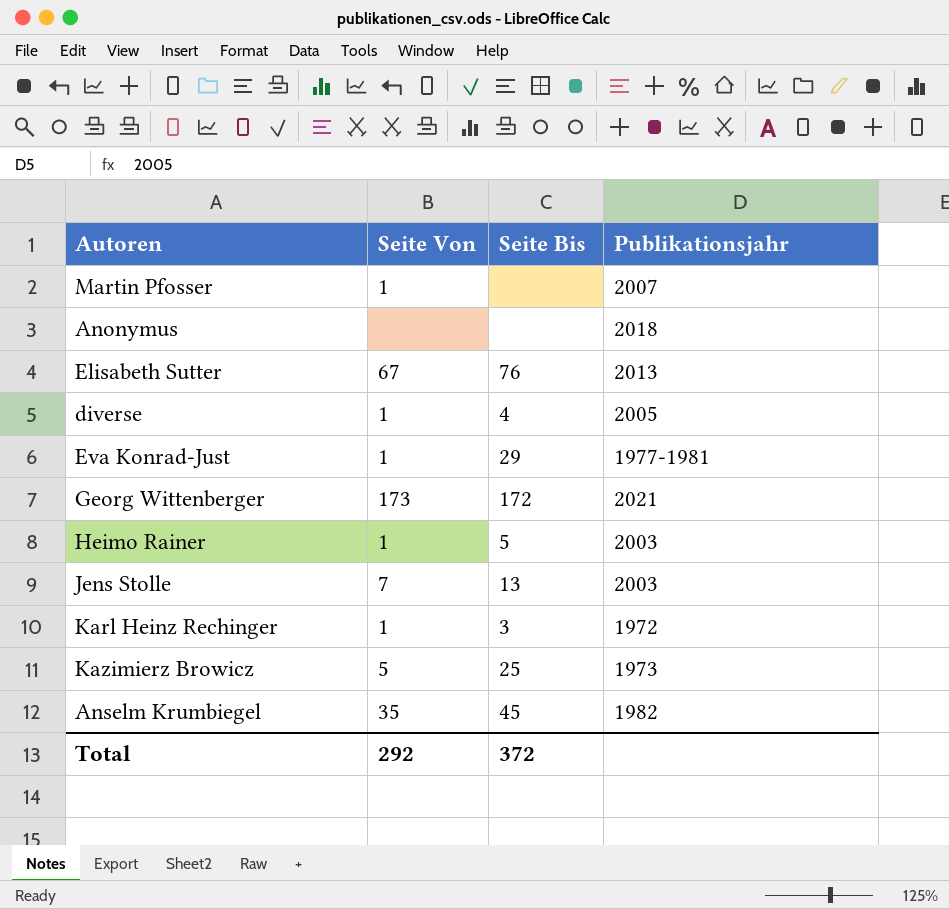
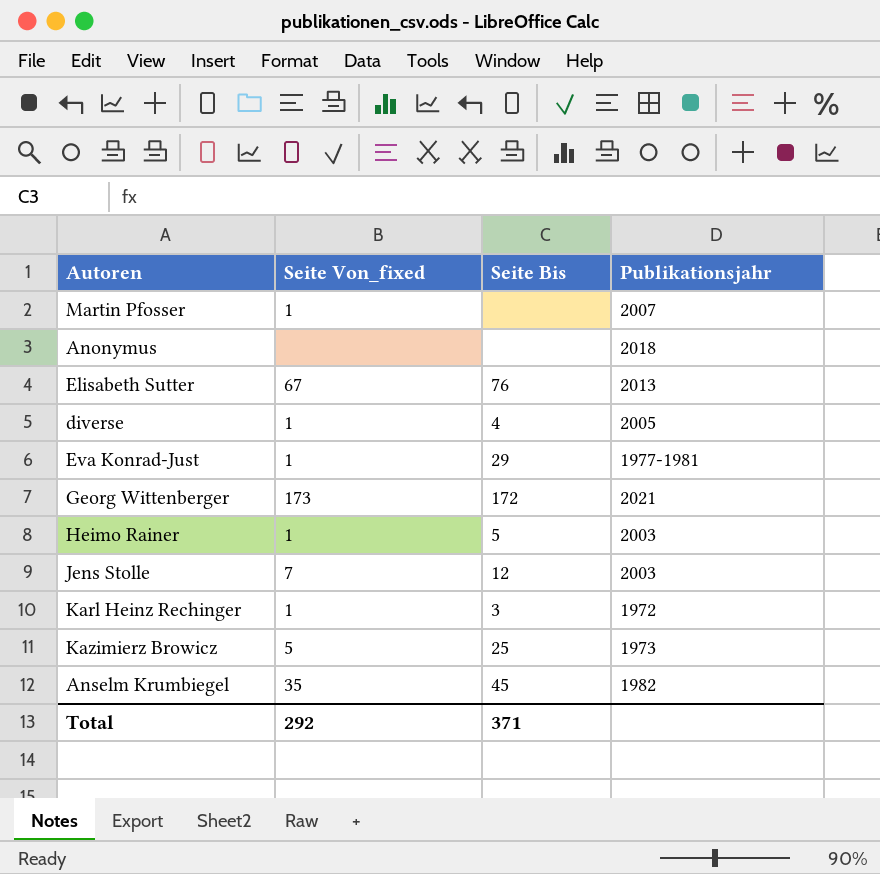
column name: Seite Von -> Seite Von_fixed
Jens Stolle | Seite Bis: 13 -> 12
Total | Seite Bis: 372 -> 371

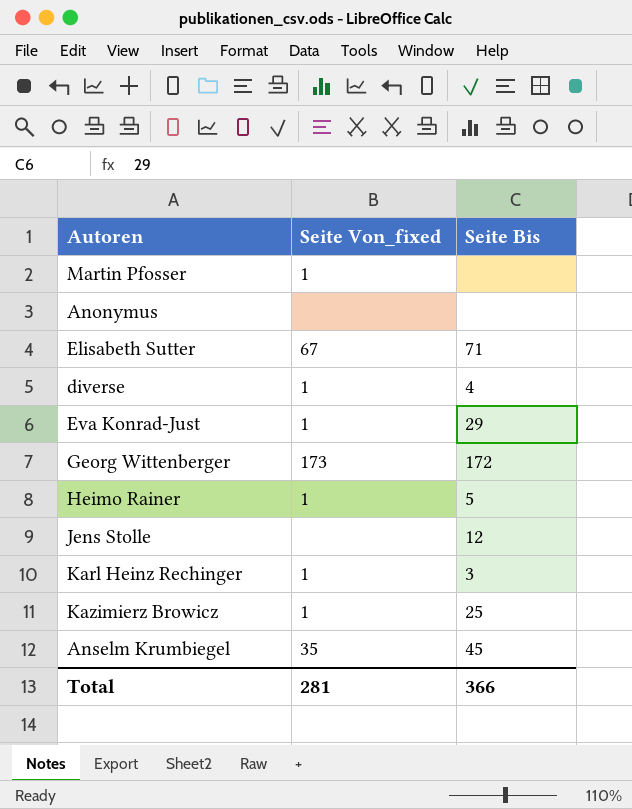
column Publikationsjahr | position: 4 -> none
Elisabeth Sutter | Seite Bis: 76 -> 71
Jens Stolle | Seite Von_fixed: 7 -> none
Kazimierz Browicz | Seite Von_fixed: 5 -> 1
Total | Seite Von_fixed: 292 -> 281
Total | Seite Bis: 371 -> 366

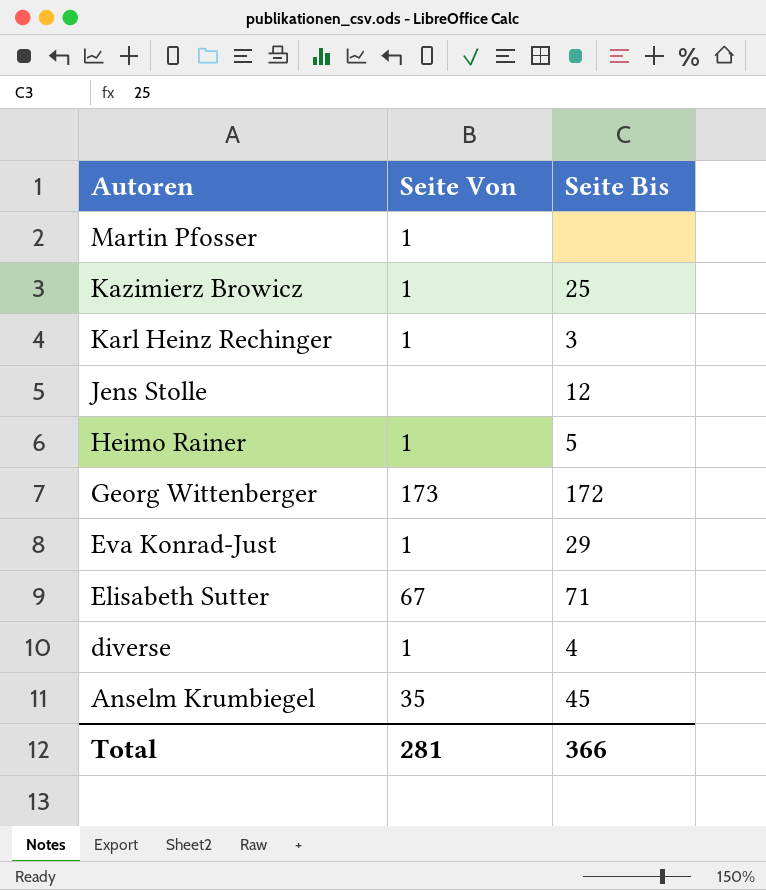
row order: none -> Autoren descending
column name: Seite Von_fixed -> Seite Von
row Anonymus: none | none -> none

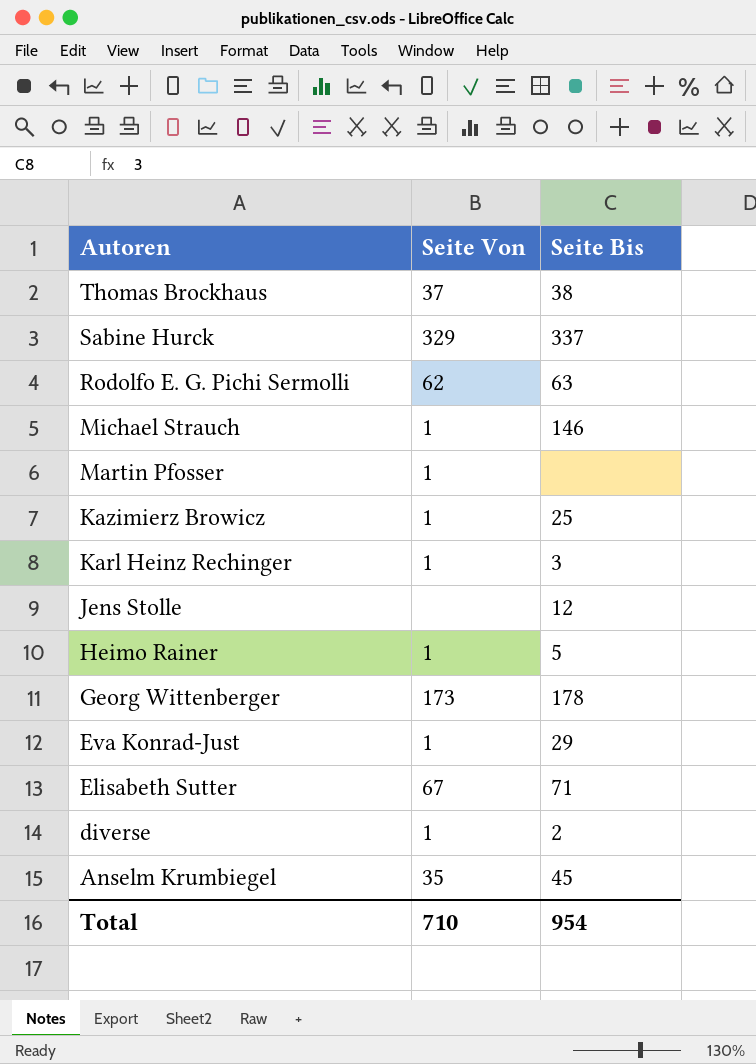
row Thomas Brockhaus: none -> 37 | 38
row Sabine Hurck: none -> 329 | 337
row Rodolfo E. G. Pichi Sermolli: none -> 62 | 63
row Michael Strauch: none -> 1 | 146
Georg Wittenberger | Seite Bis: 172 -> 178
diverse | Seite Bis: 4 -> 2
Total | Seite Von: 281 -> 710
Total | Seite Bis: 366 -> 954

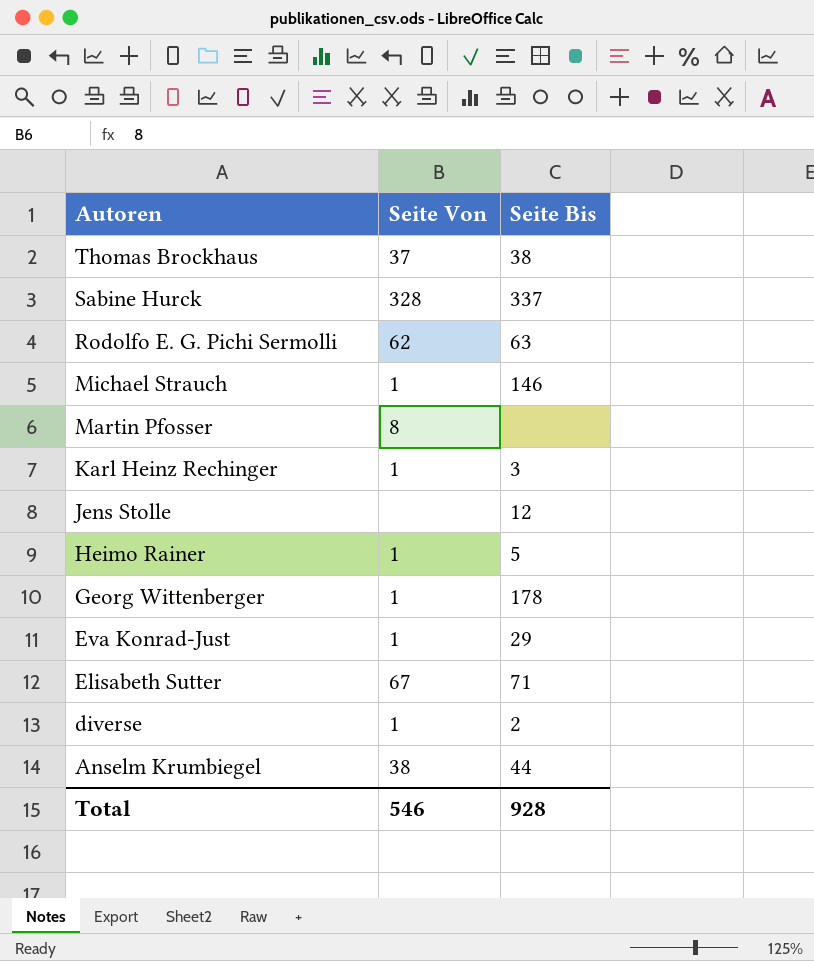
row Kazimierz Browicz: 1 | 25 -> none
Sabine Hurck | Seite Von: 329 -> 328
Martin Pfosser | Seite Von: 1 -> 8
Georg Wittenberger | Seite Von: 173 -> 1
Anselm Krumbiegel | Seite Von: 35 -> 38
Anselm Krumbiegel | Seite Bis: 45 -> 44
Total | Seite Von: 710 -> 546
Total | Seite Bis: 954 -> 928

